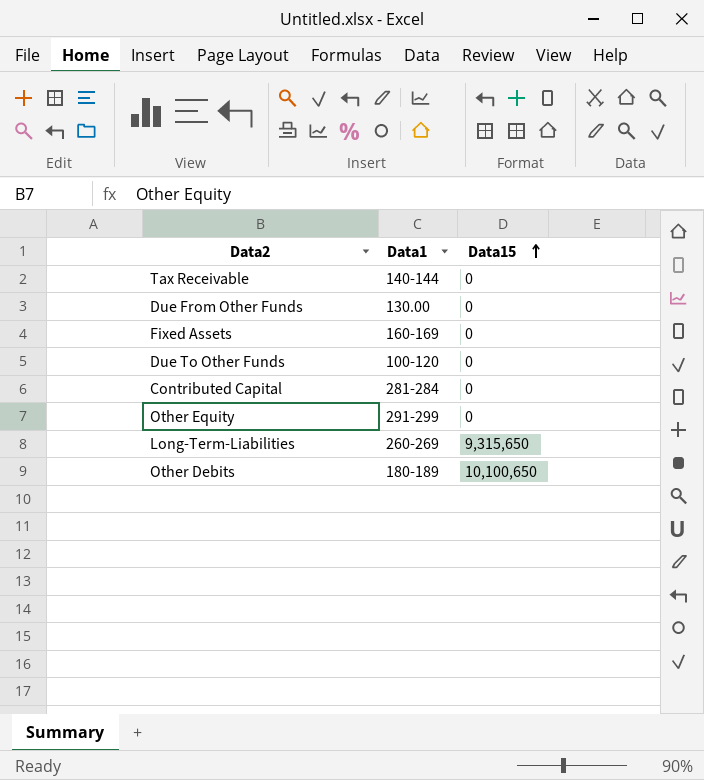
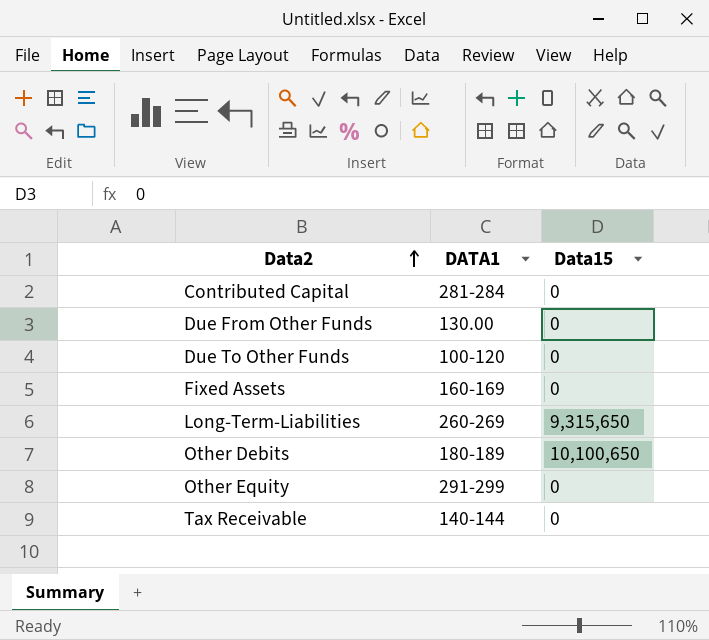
row order: Data15 ascending -> Data2 ascending
column name: Data1 -> DATA1

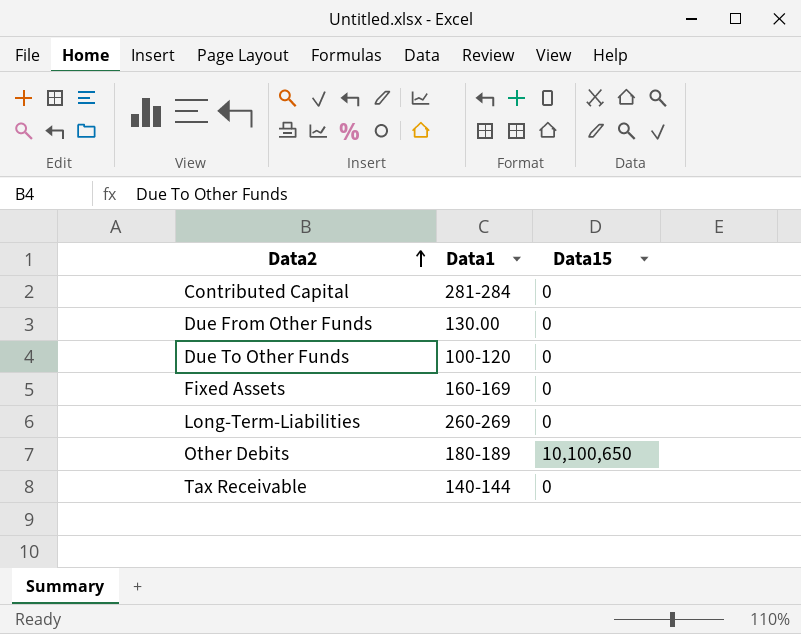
column name: DATA1 -> Data1
row Other Equity: 291-299 | 0 -> none
Long-Term-Liabilities | Data15: 9,315,650 -> 0

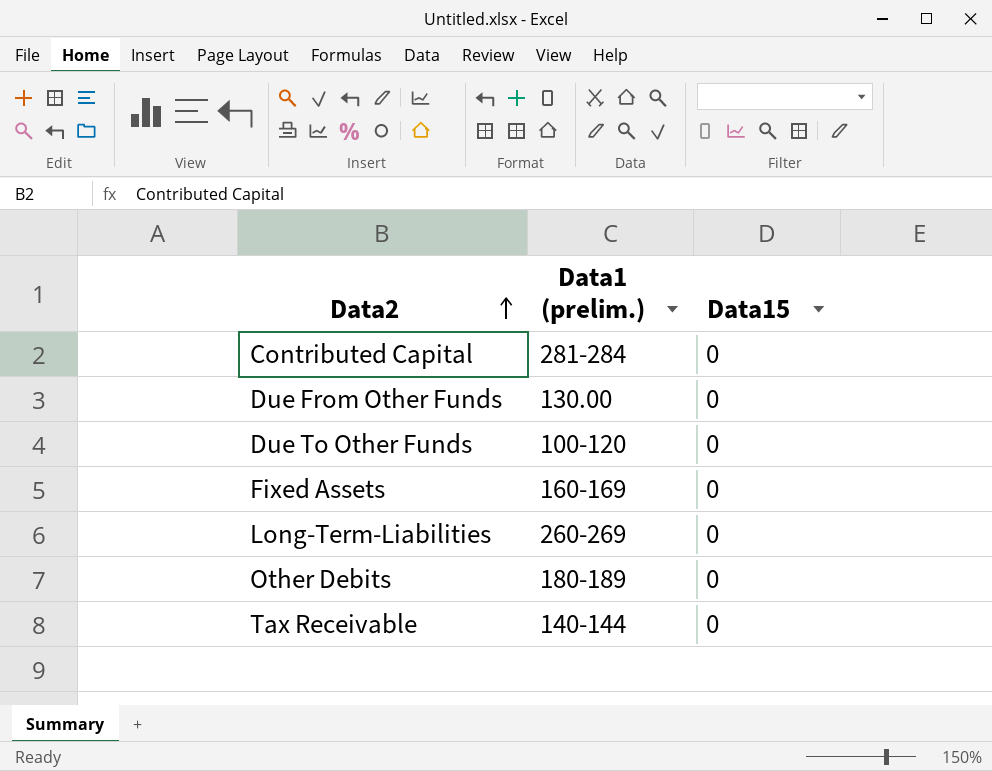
column name: Data1 -> Data1 (prelim.)
Other Debits | Data15: 10,100,650 -> 0

